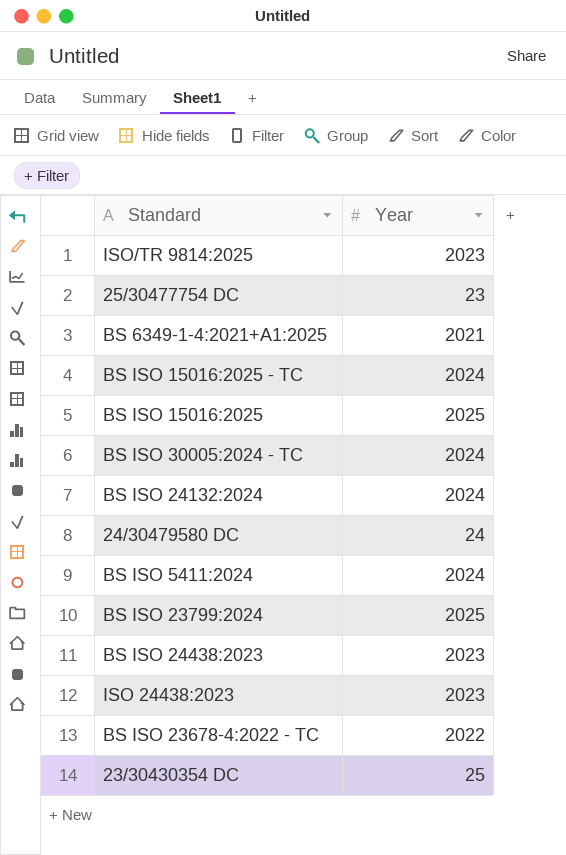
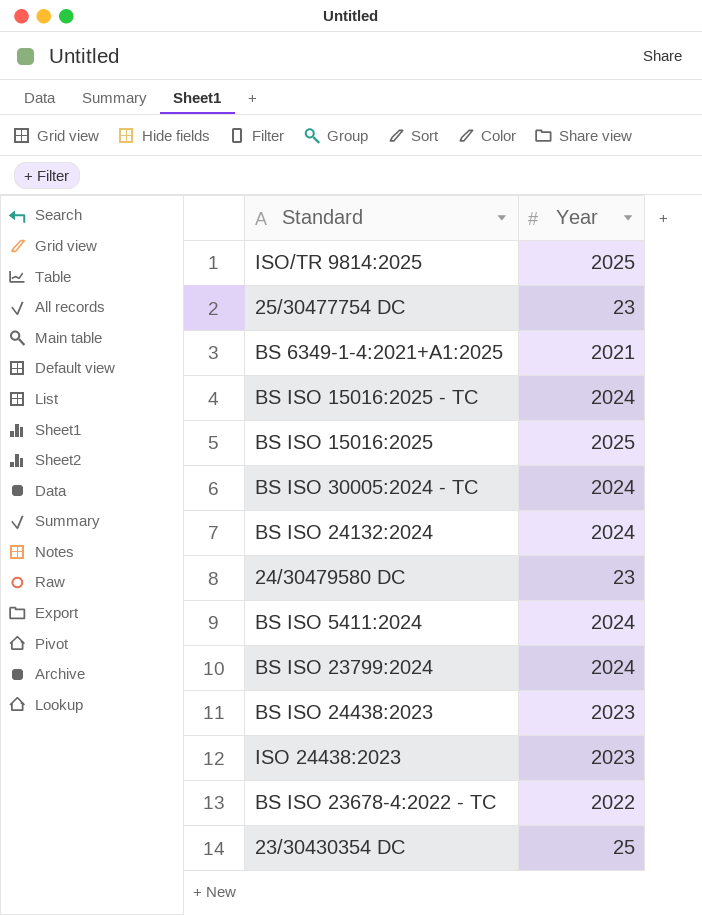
ISO/TR 9814:2025 | Year: 2023 -> 2025
24/30479580 DC | Year: 24 -> 23
BS ISO 23799:2024 | Year: 2025 -> 2024

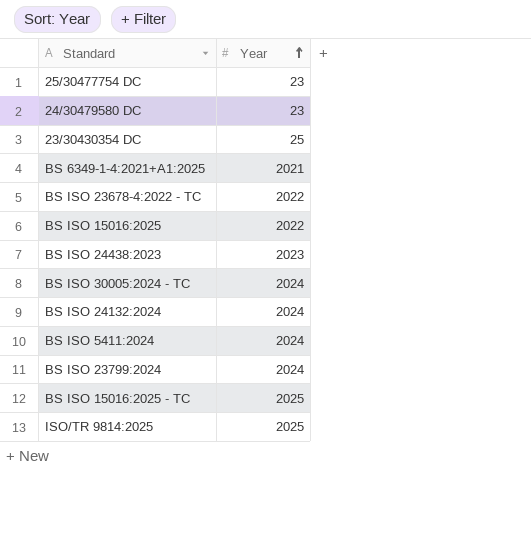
row order: none -> Year ascending
row ISO 24438:2023: 2023 -> none
BS ISO 15016:2025 | Year: 2025 -> 2022
BS ISO 15016:2025 - TC | Year: 2024 -> 2025

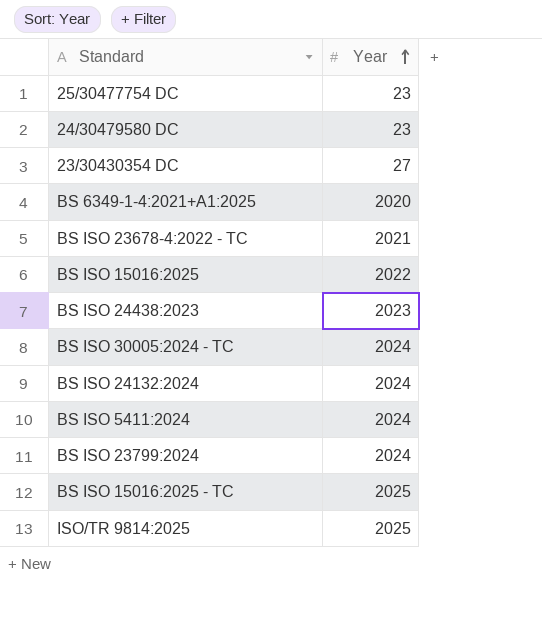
23/30430354 DC | Year: 25 -> 27
BS 6349-1-4:2021+A1:2025 | Year: 2021 -> 2020
BS ISO 23678-4:2022 - TC | Year: 2022 -> 2021

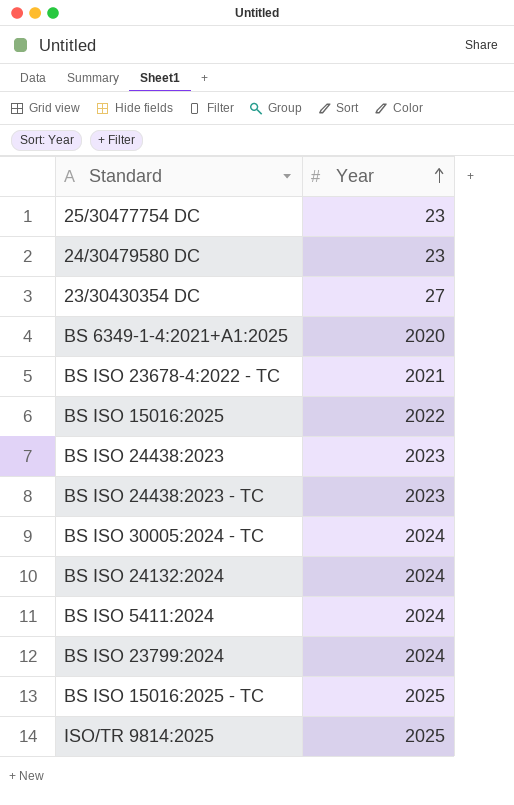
row BS ISO 24438:2023 - TC: none -> 2023

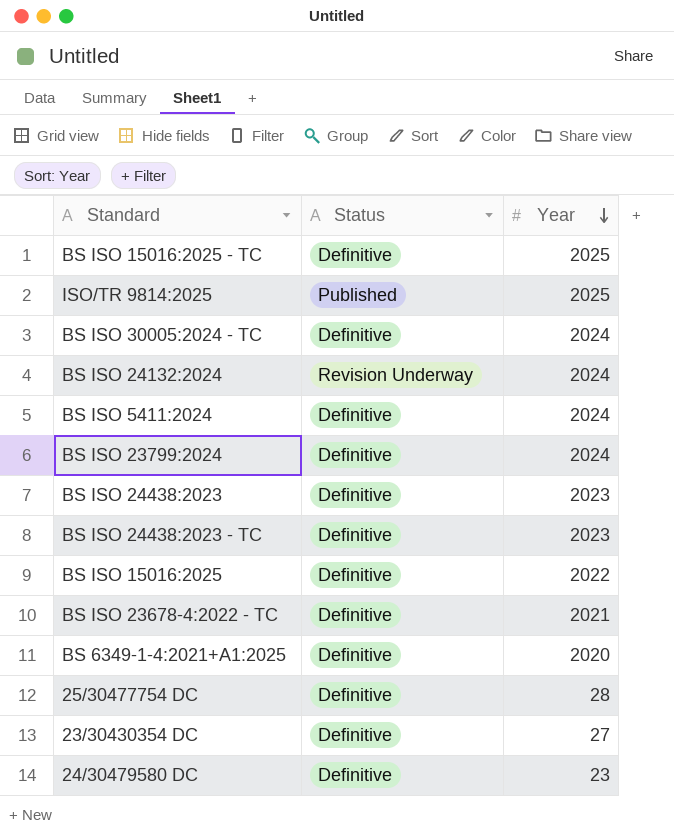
row order: Year ascending -> Year descending
column Status | position: none -> 2
25/30477754 DC | Year: 23 -> 28

